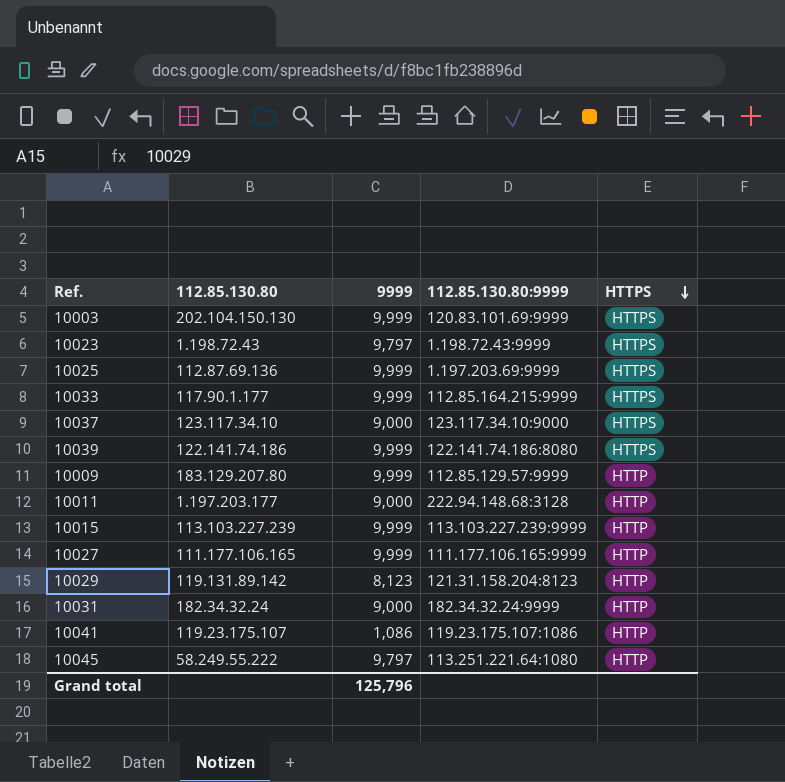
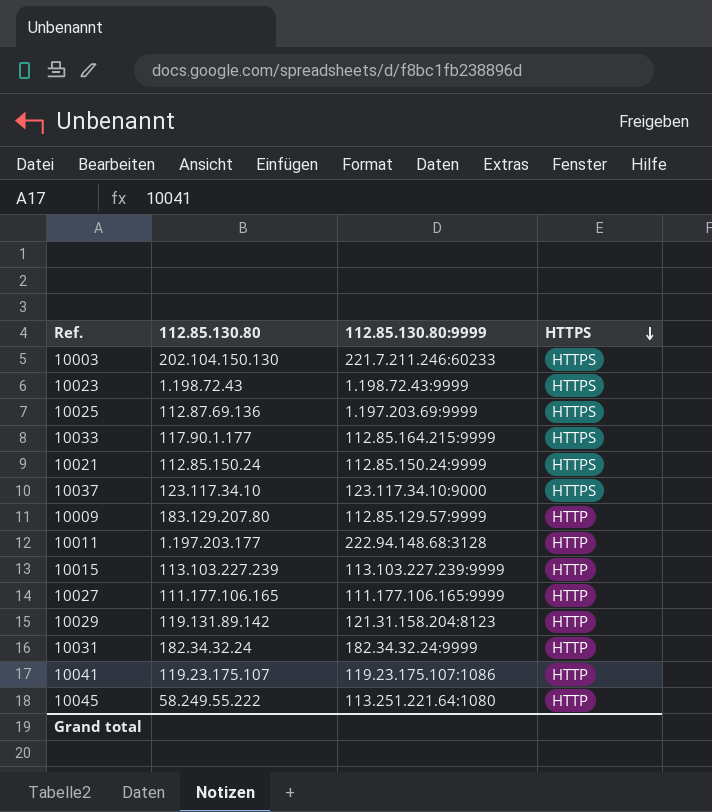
column 9999 | position: 3 -> none
row 10039: 122.141.74.186 | 9,999 | 122.141.74.186:8080 | HTTPS -> none
10003 | 112.85.130.80:9999: 120.83.101.69:9999 -> 221.7.211.246:60233
row 10021: none -> 112.85.150.24 | 112.85.150.24:9999 | HTTPS

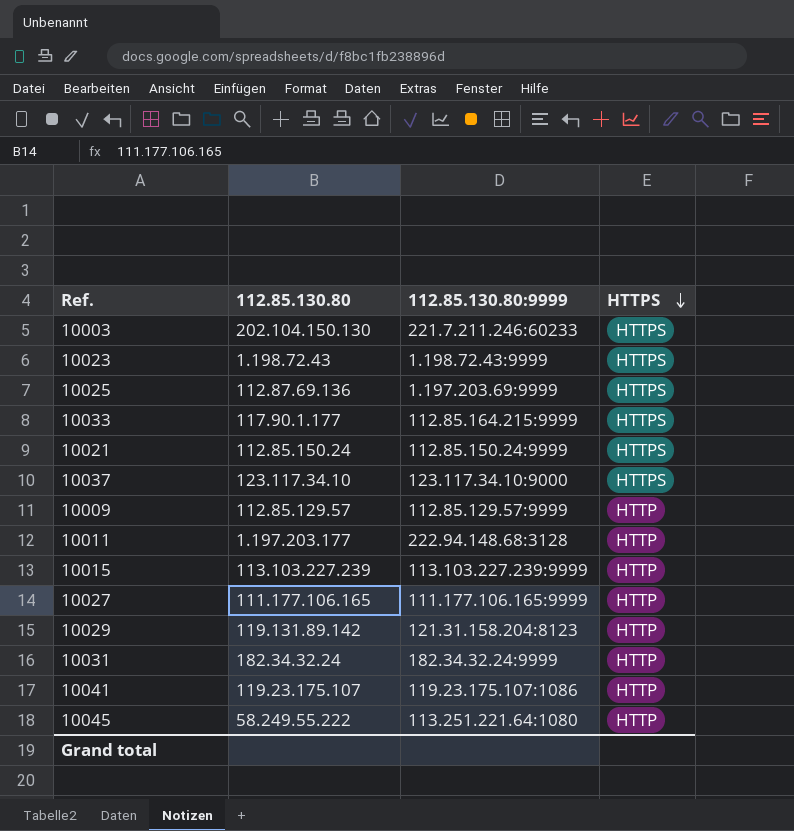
10009 | 112.85.130.80: 183.129.207.80 -> 112.85.129.57

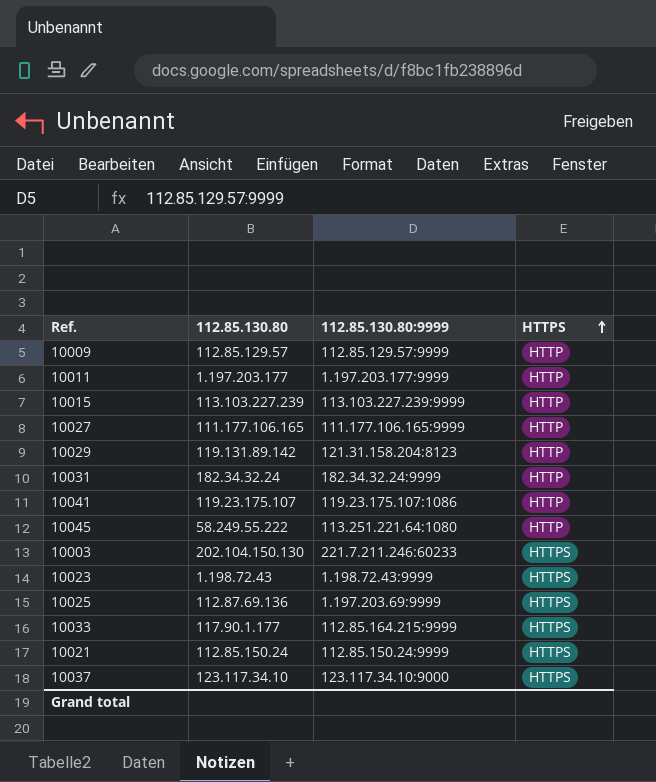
row order: HTTPS descending -> HTTPS ascending
10011 | 112.85.130.80:9999: 222.94.148.68:3128 -> 1.197.203.177:9999

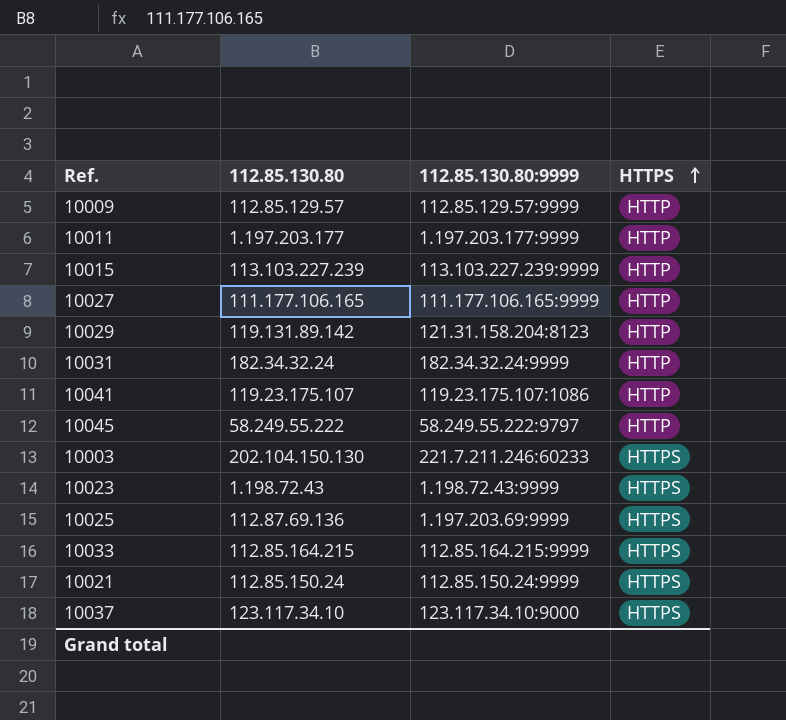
10045 | 112.85.130.80:9999: 113.251.221.64:1080 -> 58.249.55.222:9797
10033 | 112.85.130.80: 117.90.1.177 -> 112.85.164.215

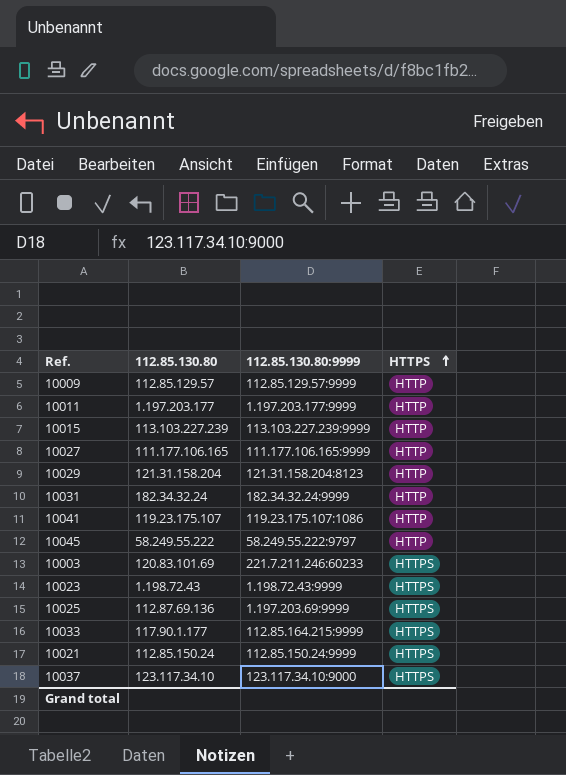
10029 | 112.85.130.80: 119.131.89.142 -> 121.31.158.204
10003 | 112.85.130.80: 202.104.150.130 -> 120.83.101.69
10033 | 112.85.130.80: 112.85.164.215 -> 117.90.1.177

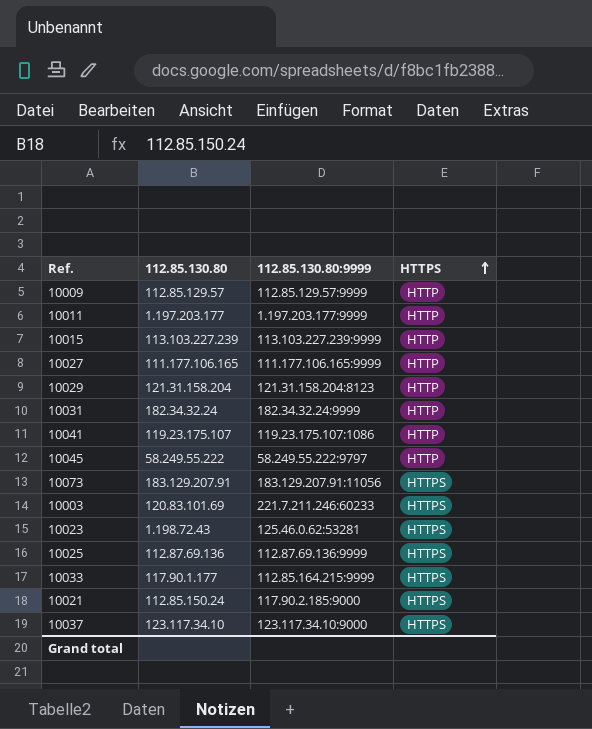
row 10073: none -> 183.129.207.91 | 183.129.207.91:11056 | HTTPS
10023 | 112.85.130.80:9999: 1.198.72.43:9999 -> 125.46.0.62:53281
10025 | 112.85.130.80:9999: 1.197.203.69:9999 -> 112.87.69.136:9999
10021 | 112.85.130.80:9999: 112.85.150.24:9999 -> 117.90.2.185:9000

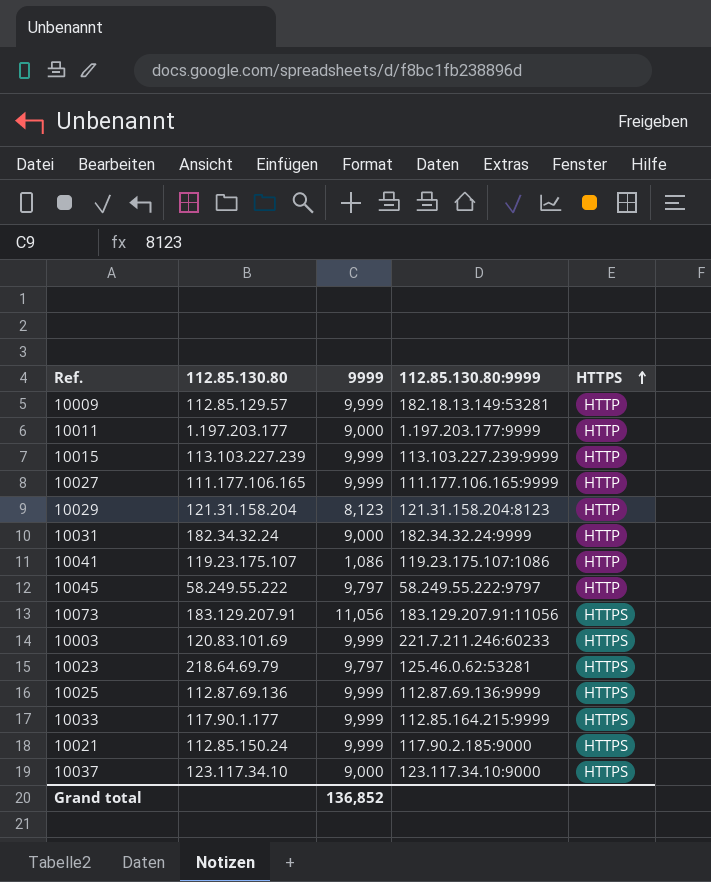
column 9999 | position: none -> 3
10009 | 112.85.130.80:9999: 112.85.129.57:9999 -> 182.18.13.149:53281
10023 | 112.85.130.80: 1.198.72.43 -> 218.64.69.79

